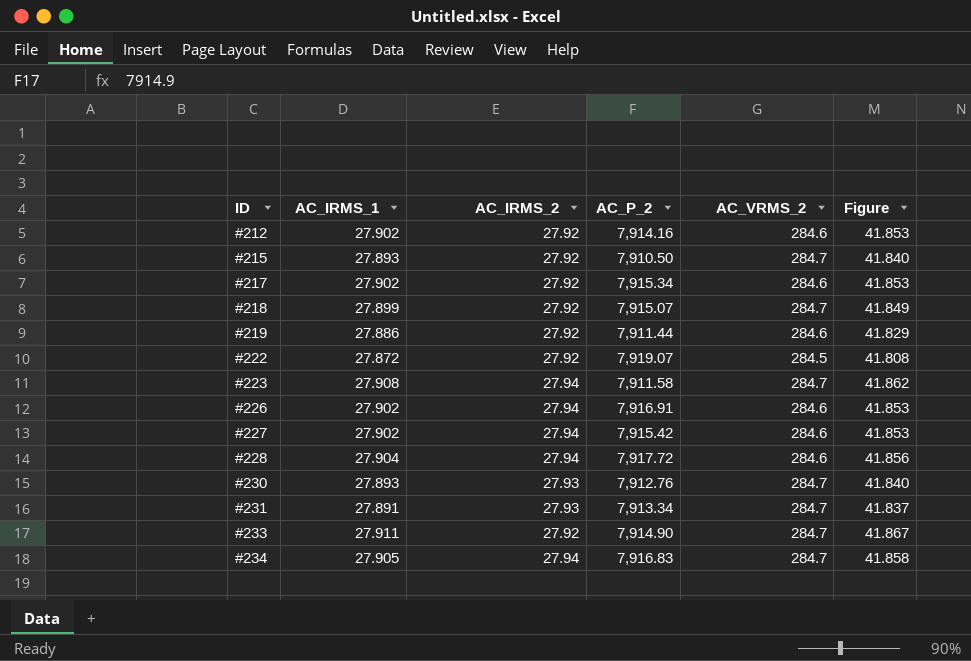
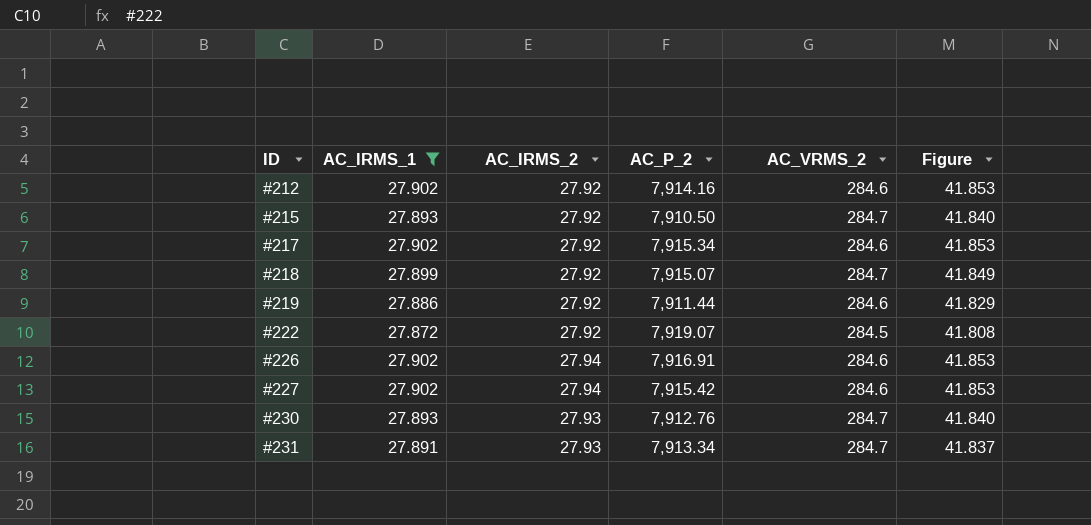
filter: none -> AC_IRMS_1 <= 27.902

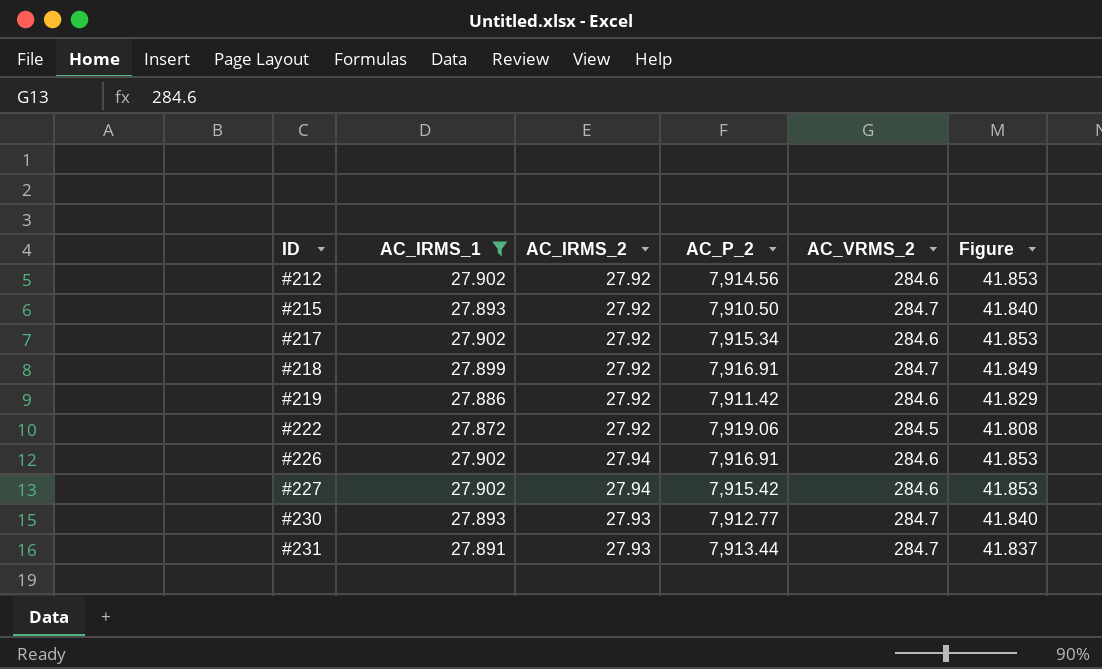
#212 | AC_P_2: 7,914.16 -> 7,914.56
#218 | AC_P_2: 7,915.07 -> 7,916.91
#219 | AC_P_2: 7,911.44 -> 7,911.42
#222 | AC_P_2: 7,919.07 -> 7,919.06
#230 | AC_P_2: 7,912.76 -> 7,912.77
#231 | AC_P_2: 7,913.34 -> 7,913.44

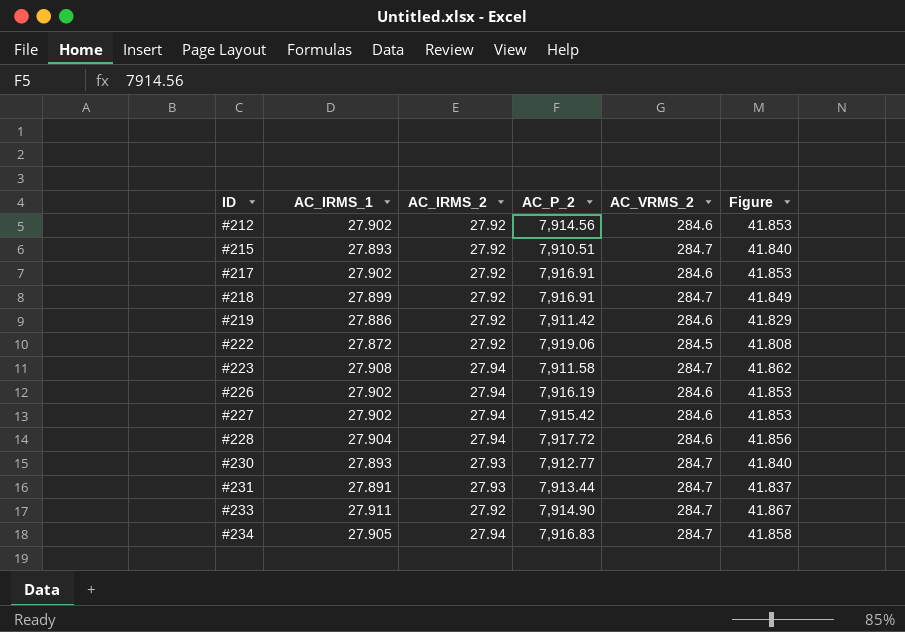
filter: AC_IRMS_1 <= 27.902 -> none
#215 | AC_P_2: 7,910.50 -> 7,910.51
#217 | AC_P_2: 7,915.34 -> 7,916.91
#226 | AC_P_2: 7,916.91 -> 7,916.19

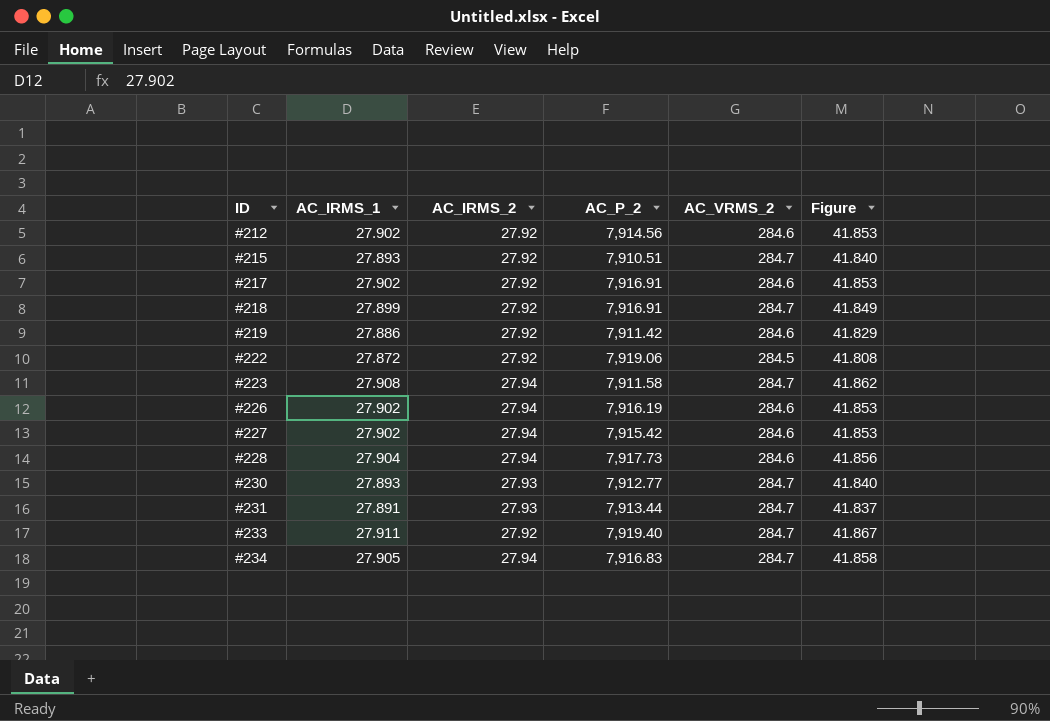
#228 | AC_P_2: 7,917.72 -> 7,917.73
#233 | AC_P_2: 7,914.90 -> 7,919.40

